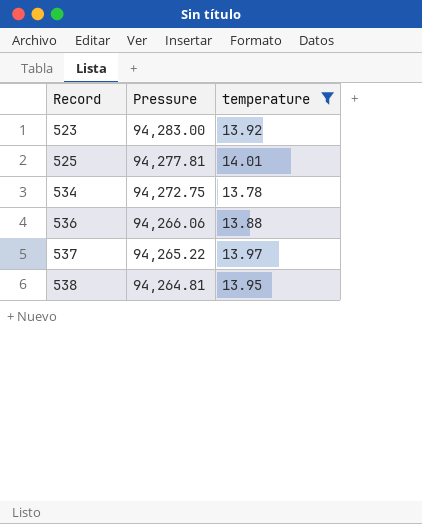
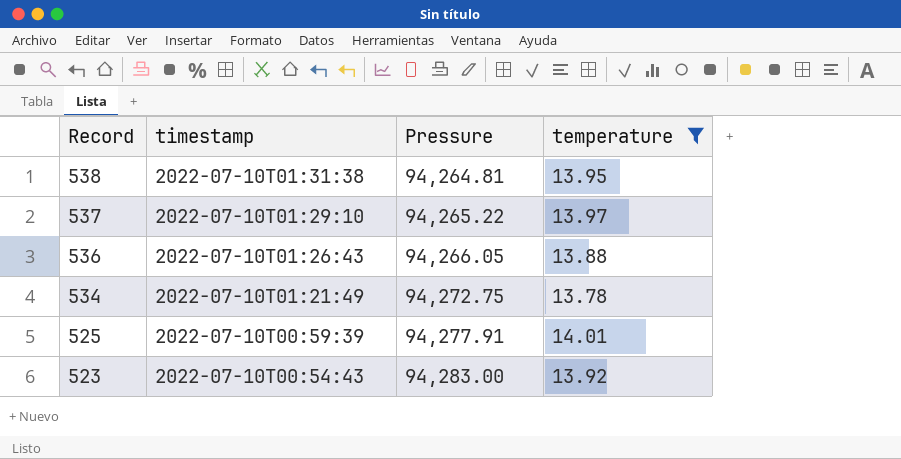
row order: Record ascending -> Record descending
column timestamp | position: none -> 2
536 | Pressure: 94,266.06 -> 94,266.05
525 | Pressure: 94,277.81 -> 94,277.91

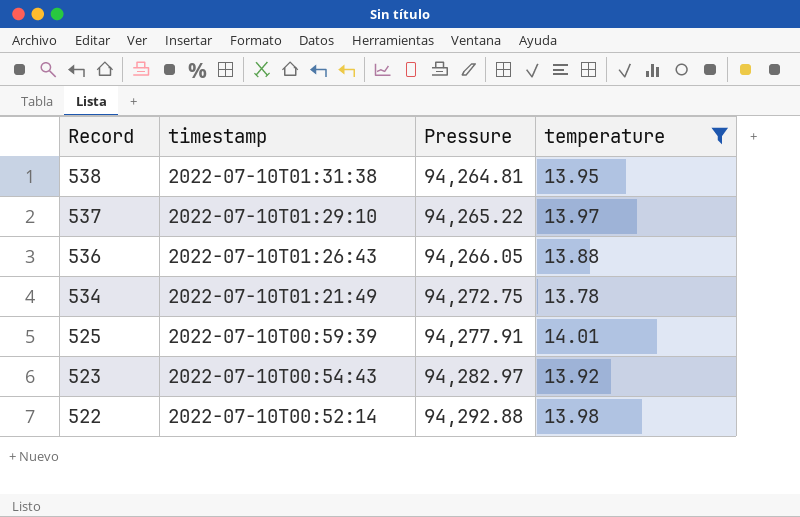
523 | Pressure: 94,283.00 -> 94,282.97
row 522: none -> 2022-07-10T00:52:14 | 94,292.88 | 13.98

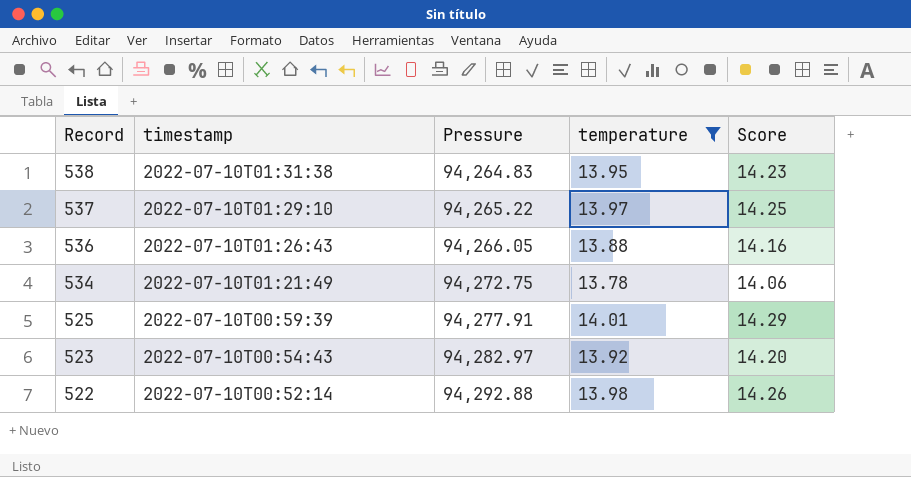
column Score | formula: none -> [temperature] * 1.02
538 | Pressure: 94,264.81 -> 94,264.83

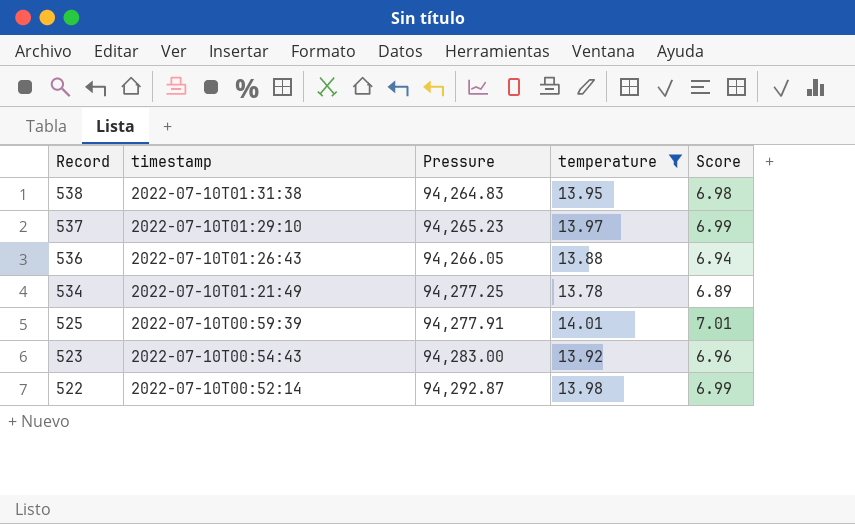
column Score | formula: [temperature] * 1.02 -> [temperature] * 0.5
537 | Pressure: 94,265.22 -> 94,265.23
534 | Pressure: 94,272.75 -> 94,277.25
523 | Pressure: 94,282.97 -> 94,283.00
522 | Pressure: 94,292.88 -> 94,292.87

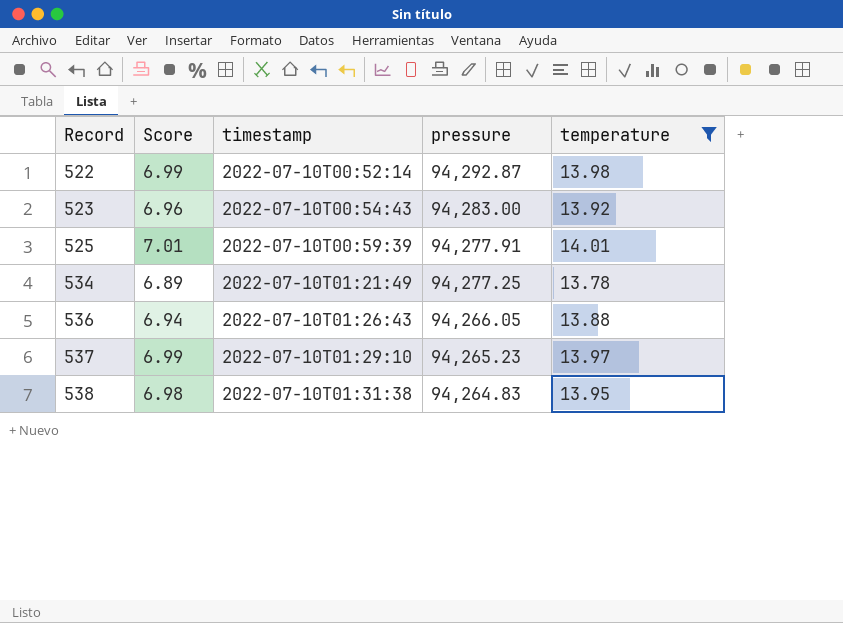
row order: Record descending -> Record ascending
column Score | position: 5 -> 2
column name: Pressure -> pressure

